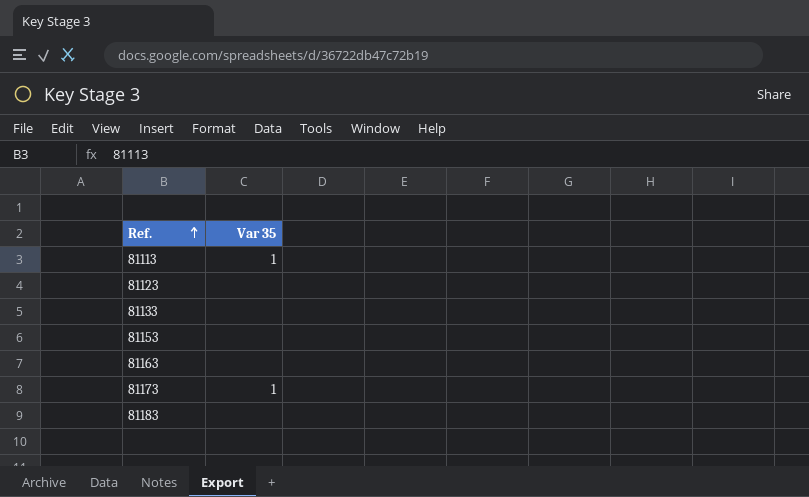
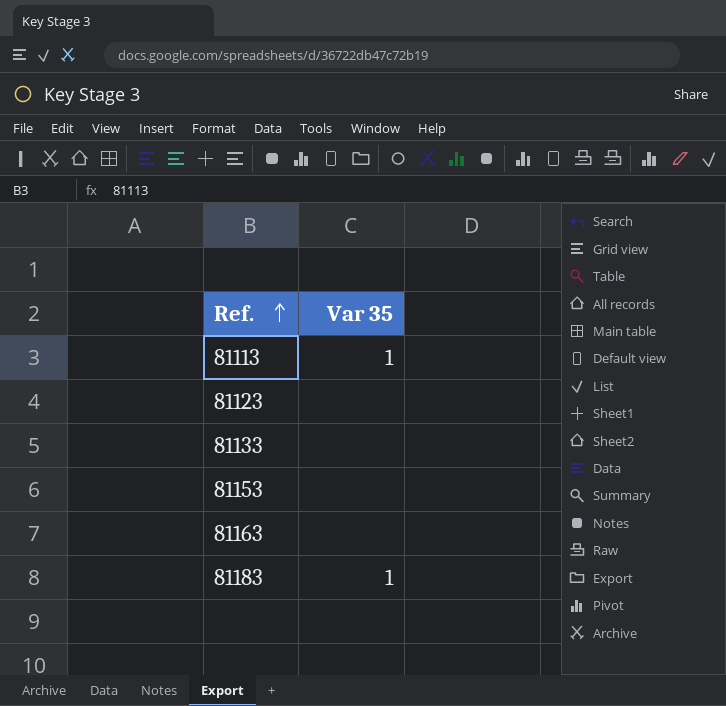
row 81173: 1 -> none
81183 | Var 35: none -> 1

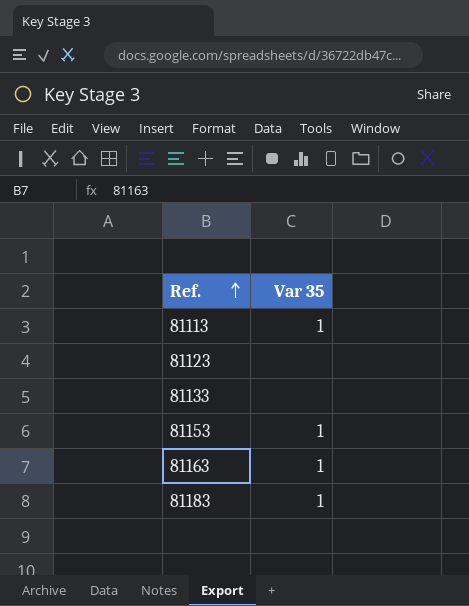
81153 | Var 35: none -> 1
81163 | Var 35: none -> 1

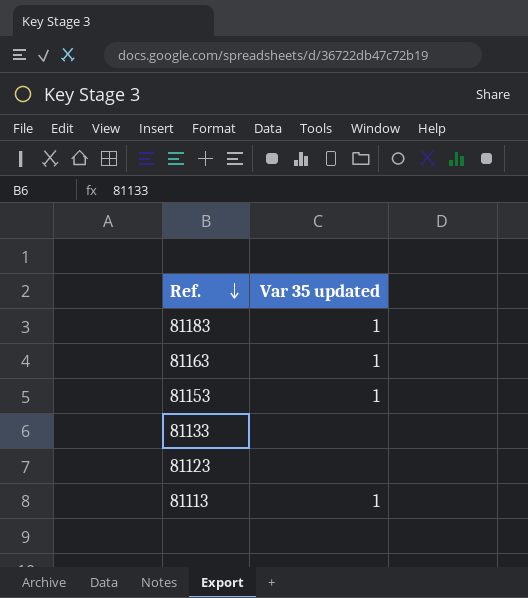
row order: Ref. ascending -> Ref. descending
column name: Var 35 -> Var 35 updated

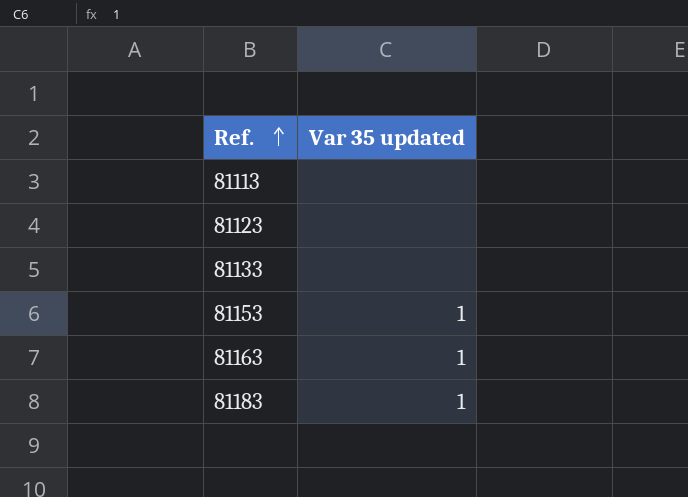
row order: Ref. descending -> Ref. ascending
81113 | Var 35 updated: 1 -> none

